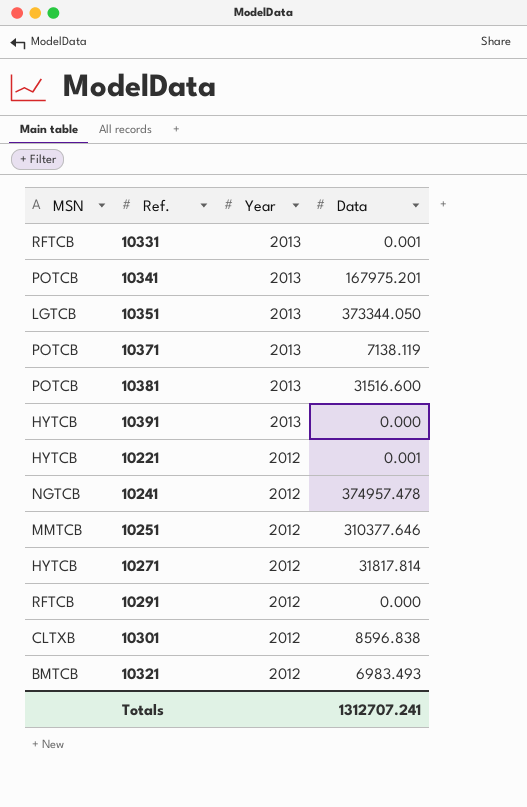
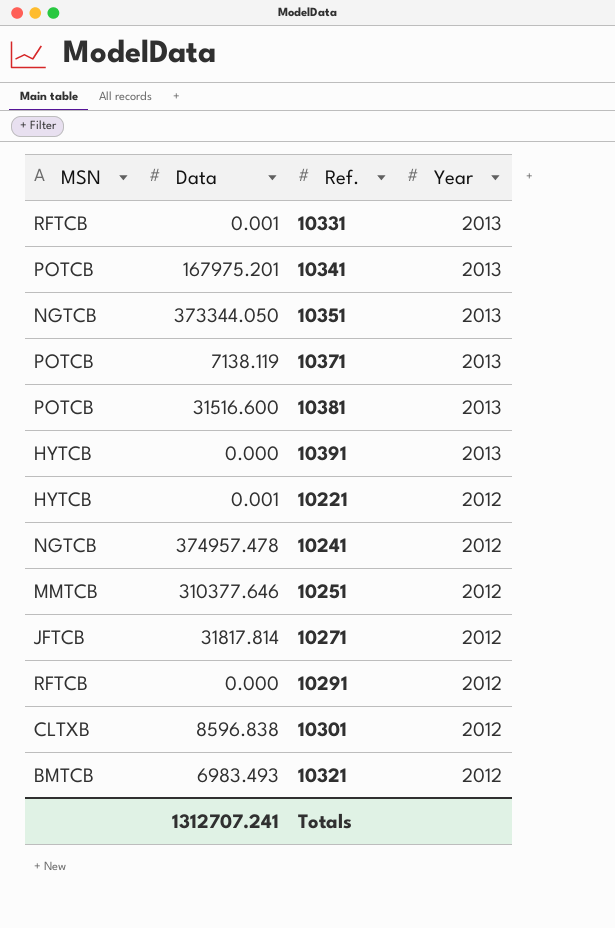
column Data | position: 4 -> 2
10351 | MSN: LGTCB -> NGTCB
10271 | MSN: HYTCB -> JFTCB

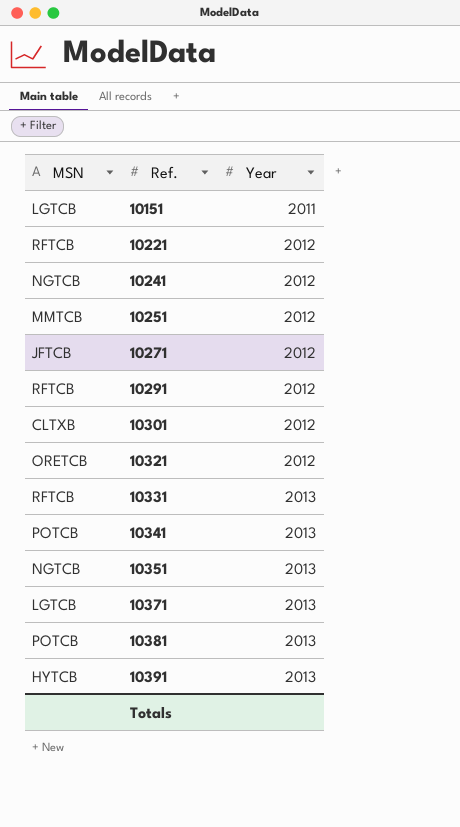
row order: Year descending -> Ref. ascending
column Data | position: 2 -> none
row 10151: none -> LGTCB | 2011
10221 | MSN: HYTCB -> RFTCB
10321 | MSN: BMTCB -> ORETCB
10371 | MSN: POTCB -> LGTCB

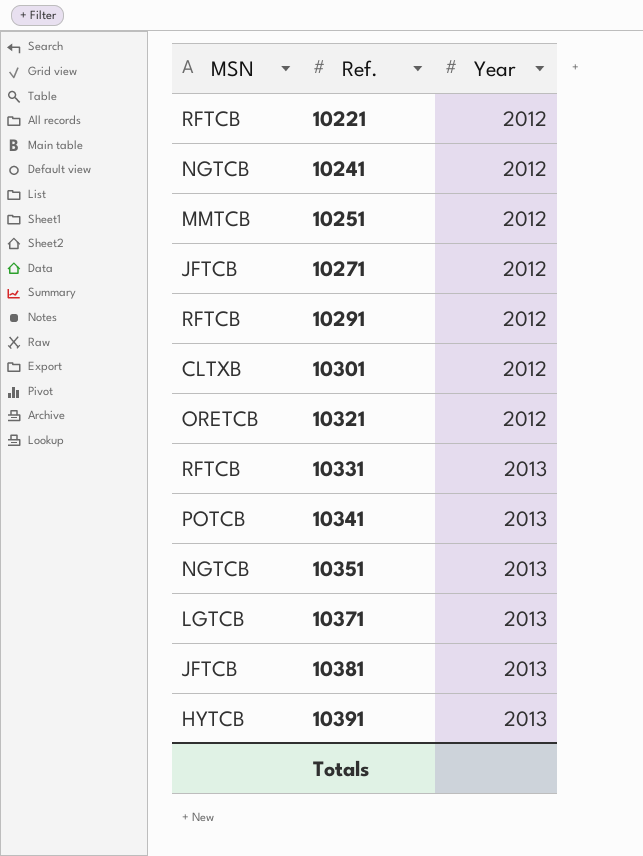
row 10151: LGTCB | 2011 -> none
10381 | MSN: POTCB -> JFTCB

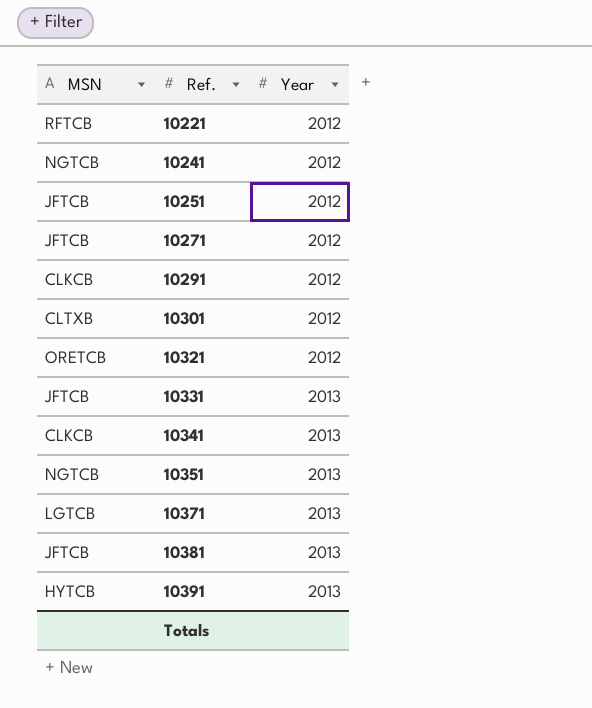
10251 | MSN: MMTCB -> JFTCB
10291 | MSN: RFTCB -> CLKCB
10331 | MSN: RFTCB -> JFTCB
10341 | MSN: POTCB -> CLKCB

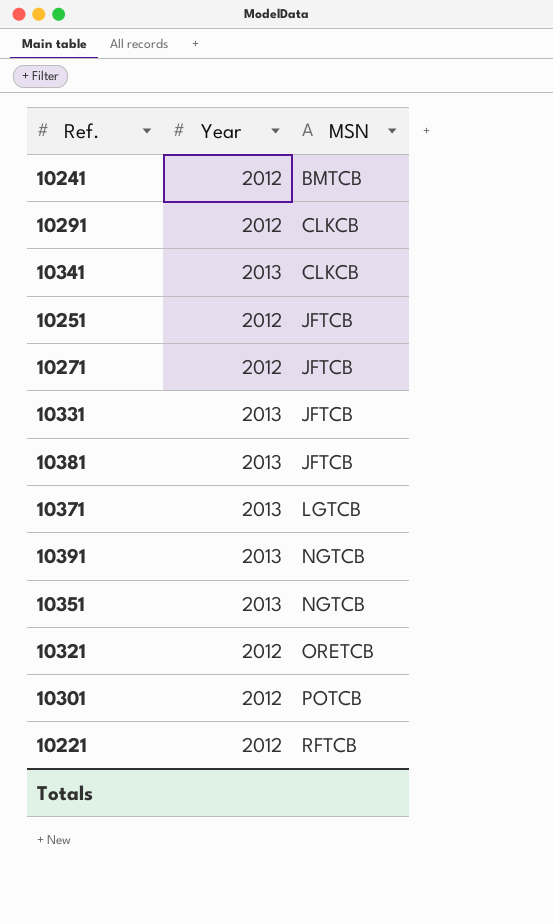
row order: Ref. ascending -> MSN ascending
column MSN | position: 1 -> 3
10241 | MSN: NGTCB -> BMTCB
10391 | MSN: HYTCB -> NGTCB
10301 | MSN: CLTXB -> POTCB

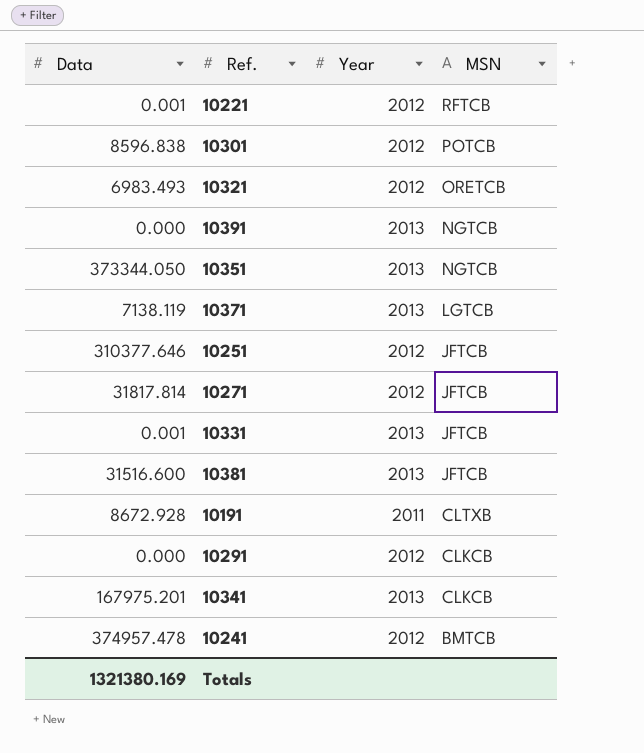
row order: MSN ascending -> MSN descending
column Data | position: none -> 1
row 10191: none -> 8672.928 | 2011 | CLTXB

